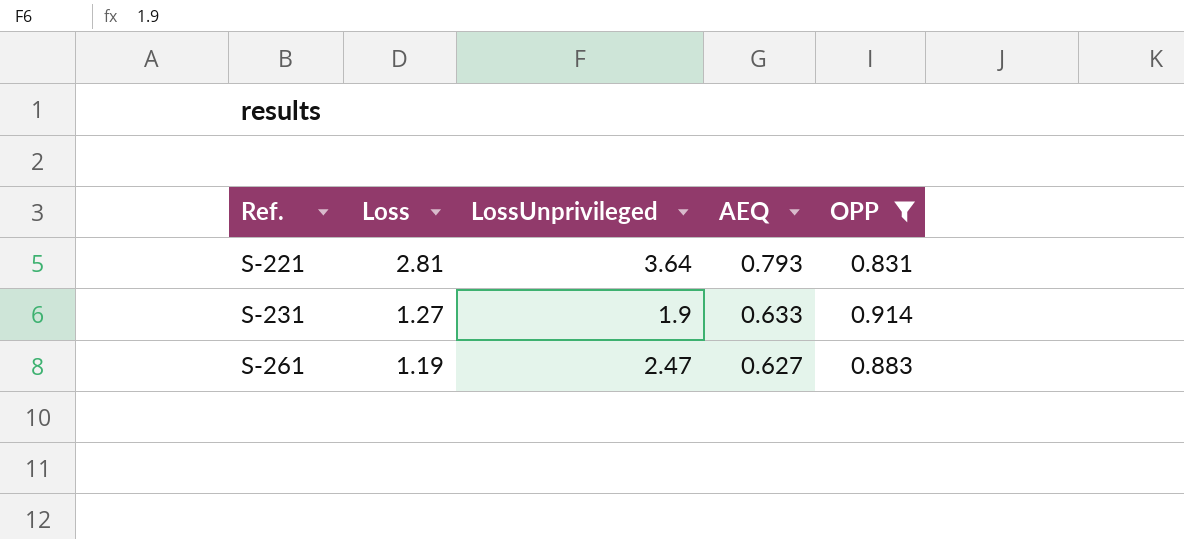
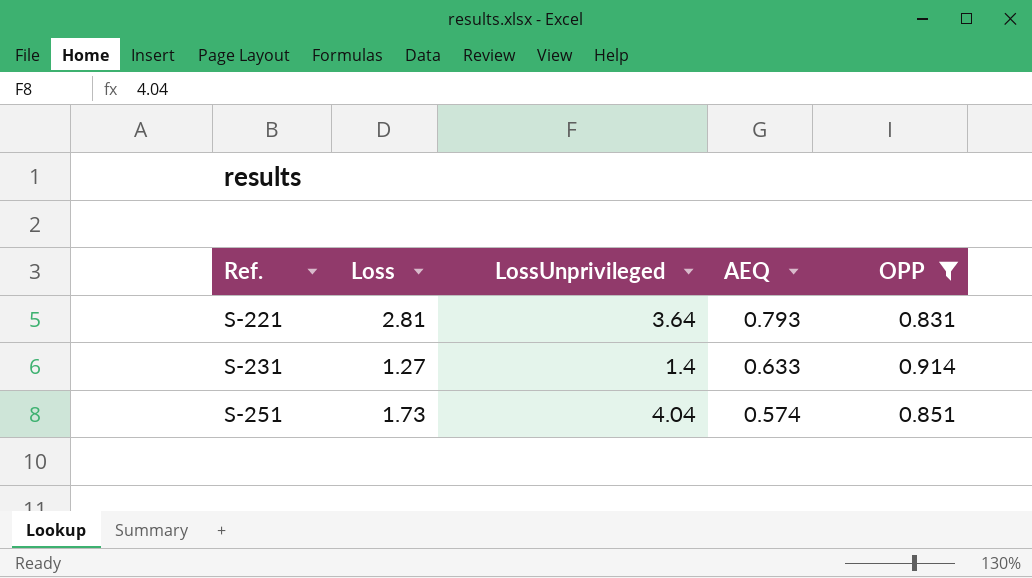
row S-261: 1.19 | 2.47 | 0.627 | 0.883 -> none
S-231 | LossUnprivileged: 1.9 -> 1.4
row S-251: none -> 1.73 | 4.04 | 0.574 | 0.851

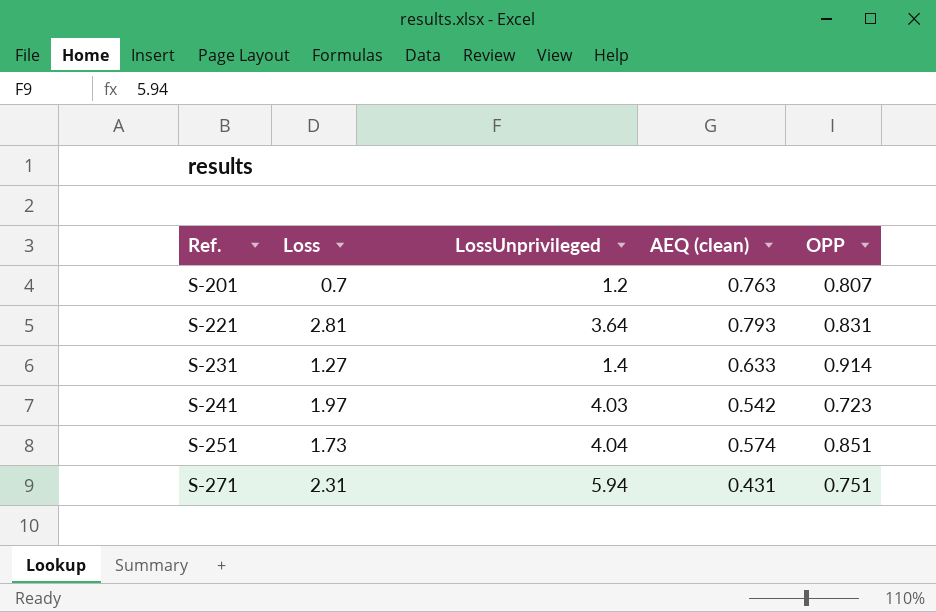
filter: OPP >= 0.831 -> none
column name: AEQ -> AEQ (clean)

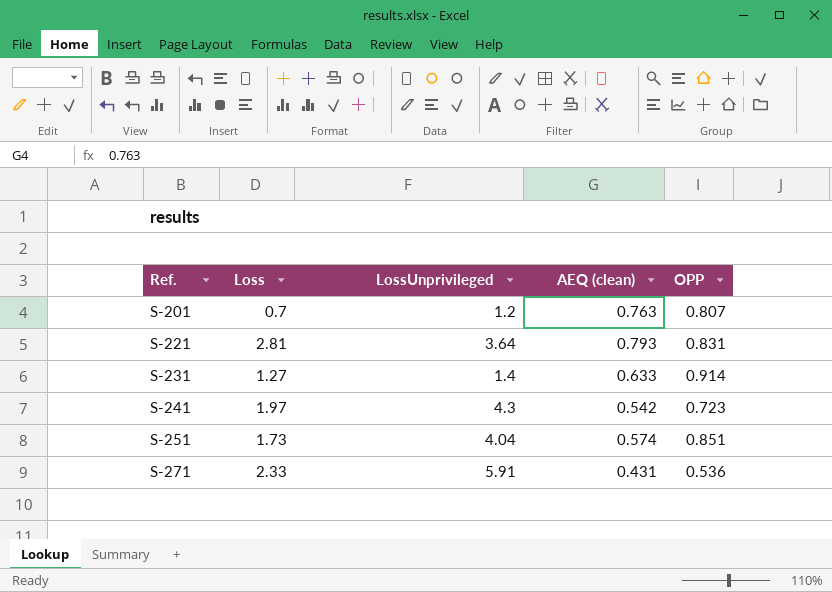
S-241 | LossUnprivileged: 4.03 -> 4.3
S-271 | Loss: 2.31 -> 2.33
S-271 | LossUnprivileged: 5.94 -> 5.91
S-271 | OPP: 0.751 -> 0.536

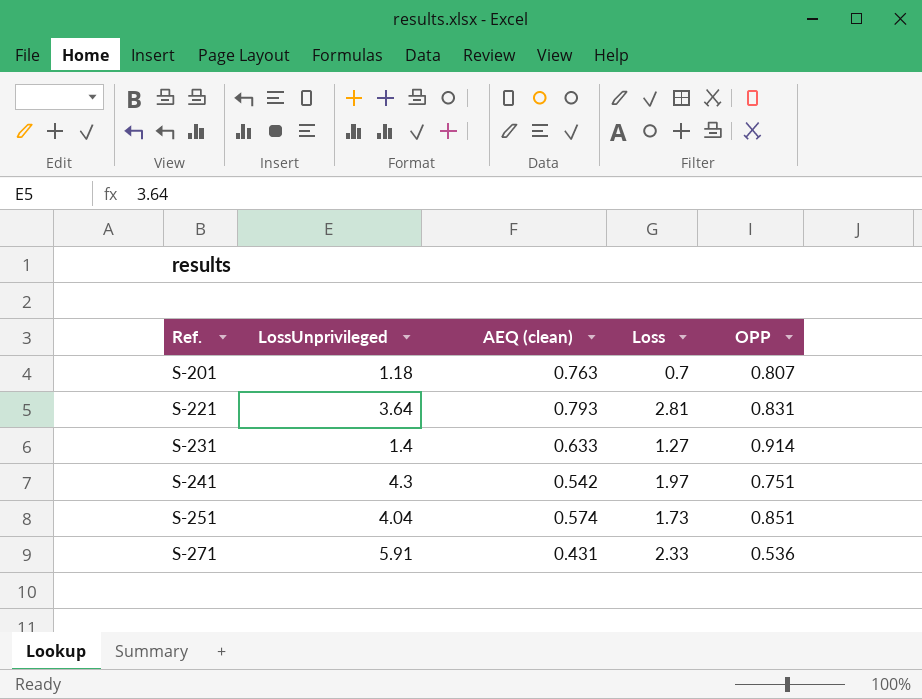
column Loss | position: 2 -> 4
S-201 | LossUnprivileged: 1.2 -> 1.18
S-241 | OPP: 0.723 -> 0.751

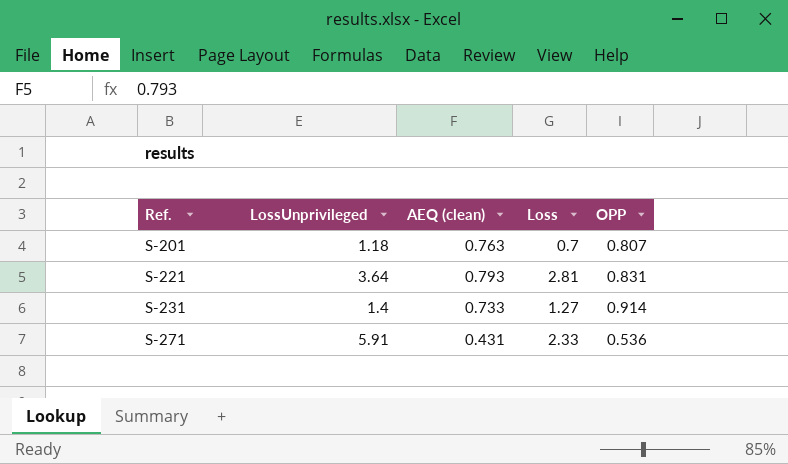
row S-241: 4.3 | 0.542 | 1.97 | 0.751 -> none
row S-251: 4.04 | 0.574 | 1.73 | 0.851 -> none
S-231 | AEQ (clean): 0.633 -> 0.733

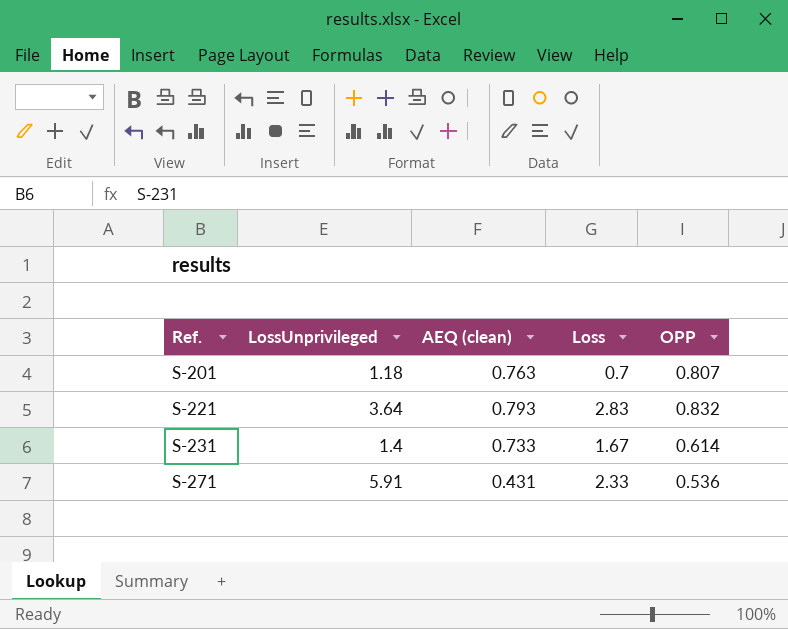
S-221 | Loss: 2.81 -> 2.83
S-221 | OPP: 0.831 -> 0.832
S-231 | Loss: 1.27 -> 1.67
S-231 | OPP: 0.914 -> 0.614

